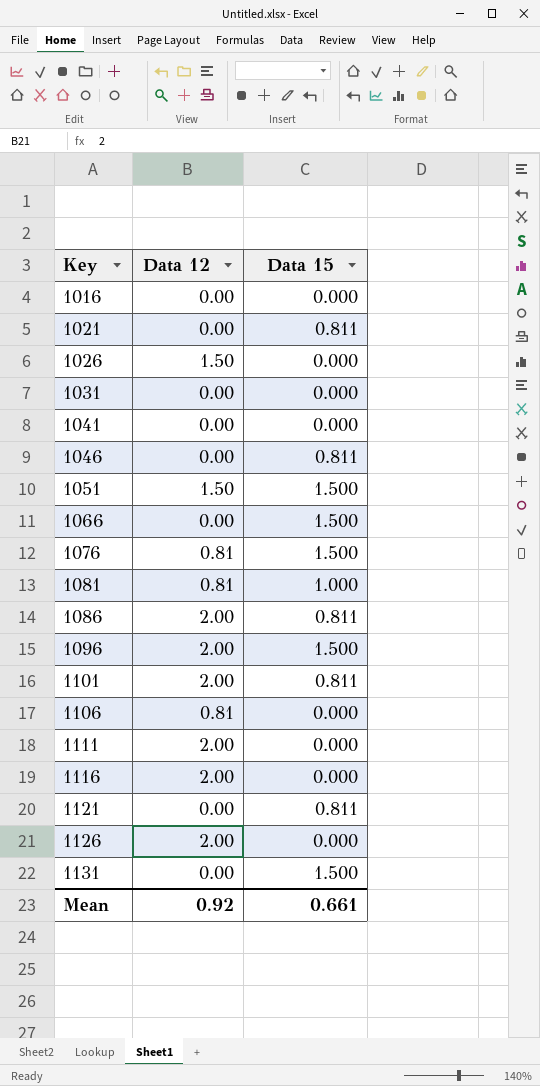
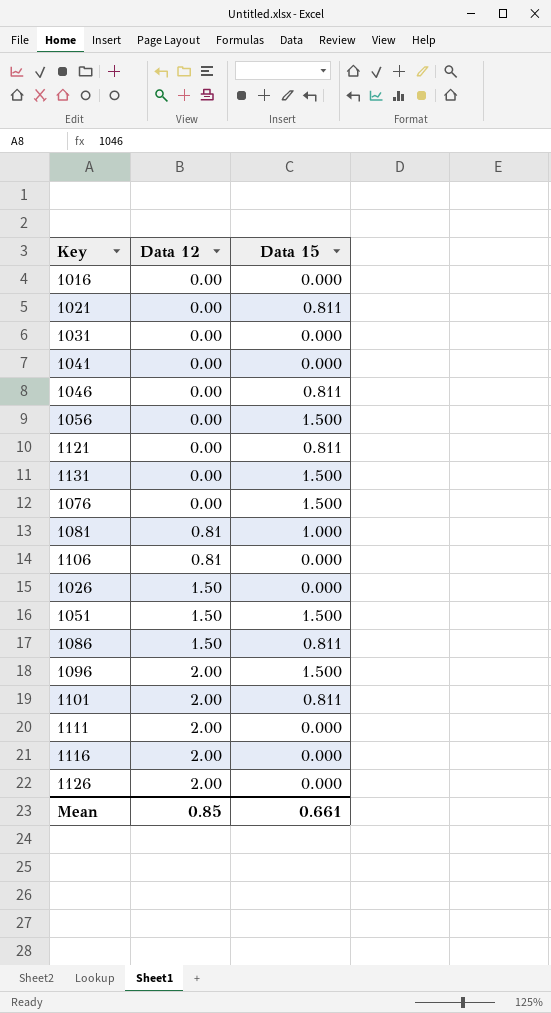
row order: Key ascending -> Data 12 ascending
row 1066: 0.00 | 1.500 -> none
row 1056: none -> 0.00 | 1.500
1076 | Data 12: 0.81 -> 0.00
1086 | Data 12: 2.00 -> 1.50
Mean | Data 12: 0.92 -> 0.85

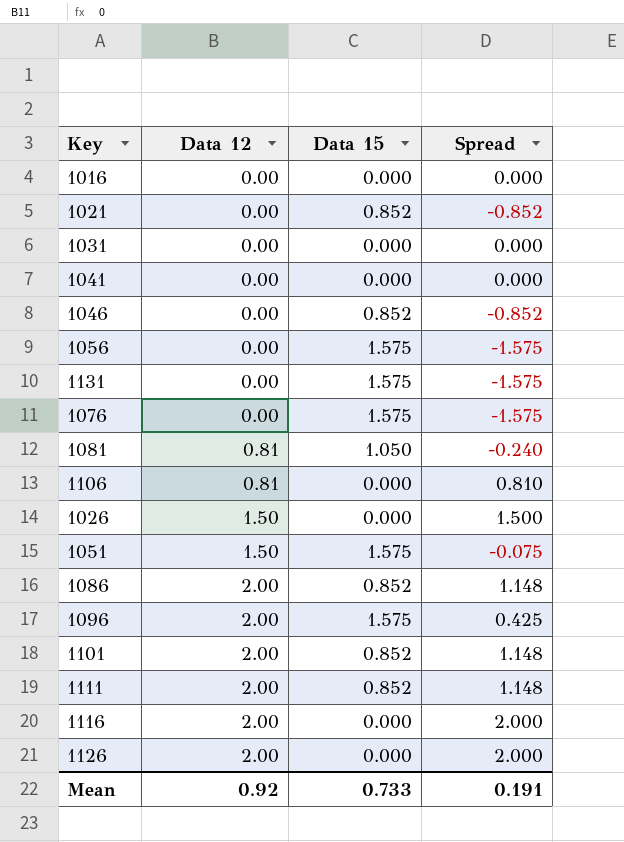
column Spread | formula: none -> [Data 12] - [Data 15]
row 1121: 0.00 | 0.811 -> none
1021 | Data 15: 0.811 -> 0.852
1046 | Data 15: 0.811 -> 0.852
1056 | Data 15: 1.500 -> 1.575
1131 | Data 15: 1.500 -> 1.575
1076 | Data 15: 1.500 -> 1.575
1081 | Data 15: 1.000 -> 1.050
1051 | Data 15: 1.500 -> 1.575
1086 | Data 12: 1.50 -> 2.00
1086 | Data 15: 0.811 -> 0.852
1096 | Data 15: 1.500 -> 1.575
1101 | Data 15: 0.811 -> 0.852
1111 | Data 15: 0.000 -> 0.852
Mean | Data 12: 0.85 -> 0.92
Mean | Data 15: 0.661 -> 0.733

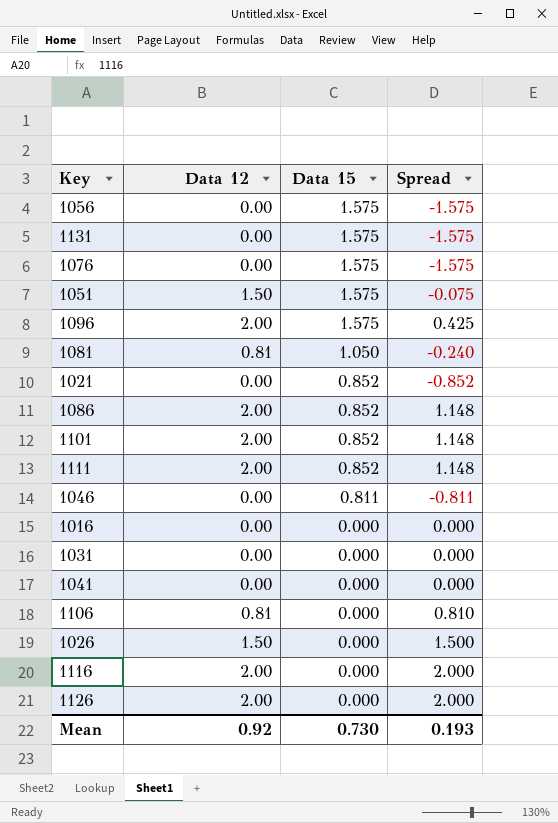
row order: Data 12 ascending -> Data 15 descending
1046 | Data 15: 0.852 -> 0.811
1046 | Spread: -0.852 -> -0.811
Mean | Data 15: 0.733 -> 0.730
Mean | Spread: 0.191 -> 0.193

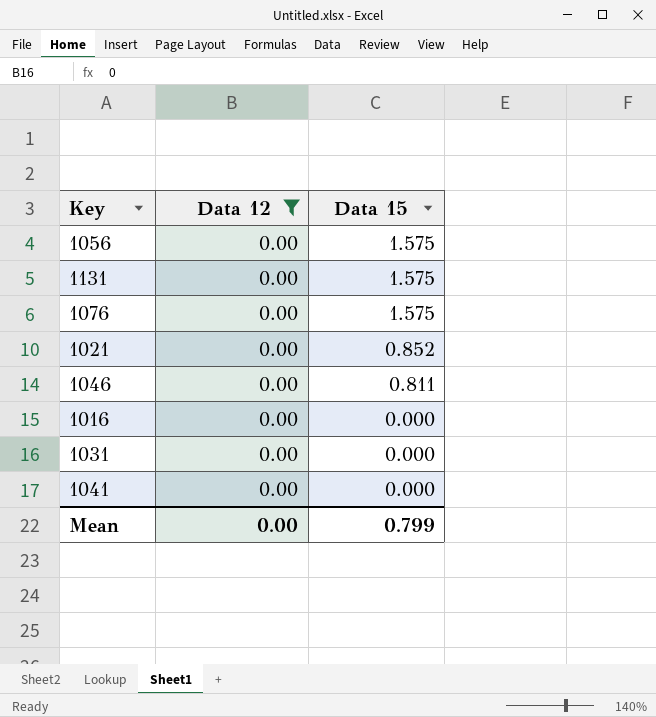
filter: none -> Data 12 = 0.00
column Spread | formula: [Data 12] - [Data 15] -> none
Mean | Data 12: 0.92 -> 0.00
Mean | Data 15: 0.730 -> 0.799

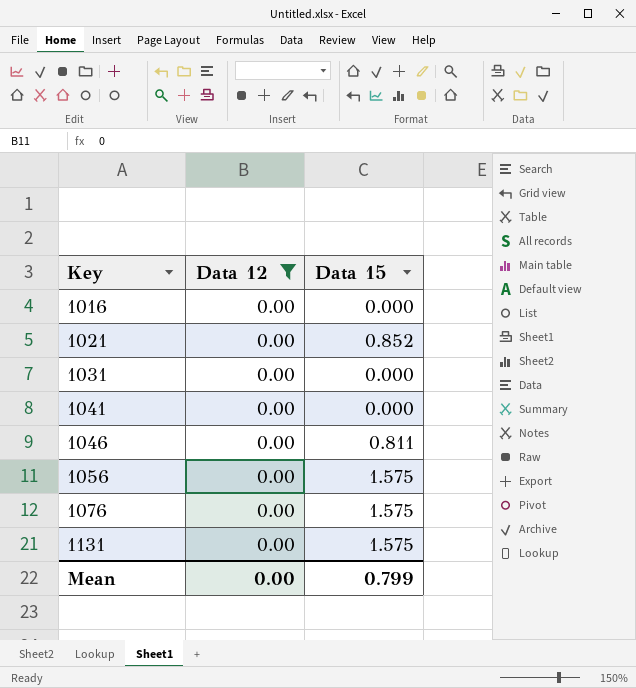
row order: Data 15 descending -> Key ascending

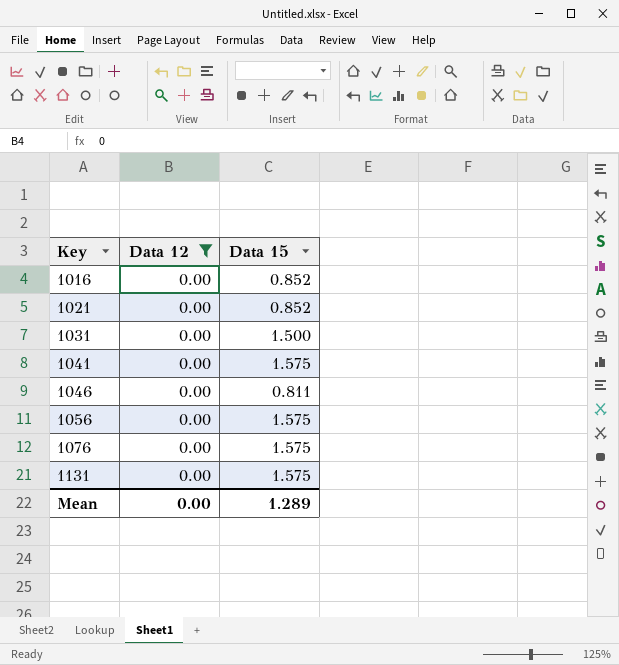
1016 | Data 15: 0.000 -> 0.852
1031 | Data 15: 0.000 -> 1.500
1041 | Data 15: 0.000 -> 1.575
Mean | Data 15: 0.799 -> 1.289

